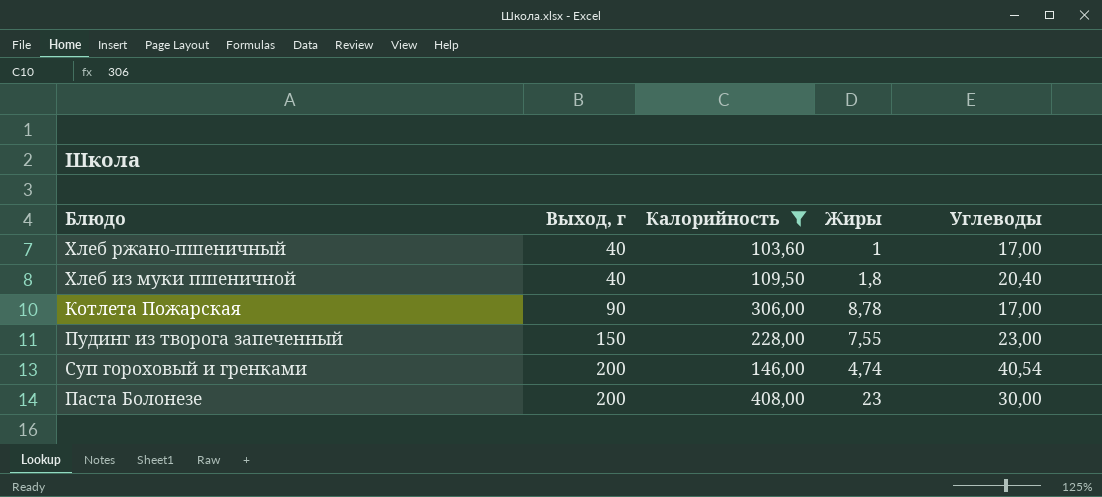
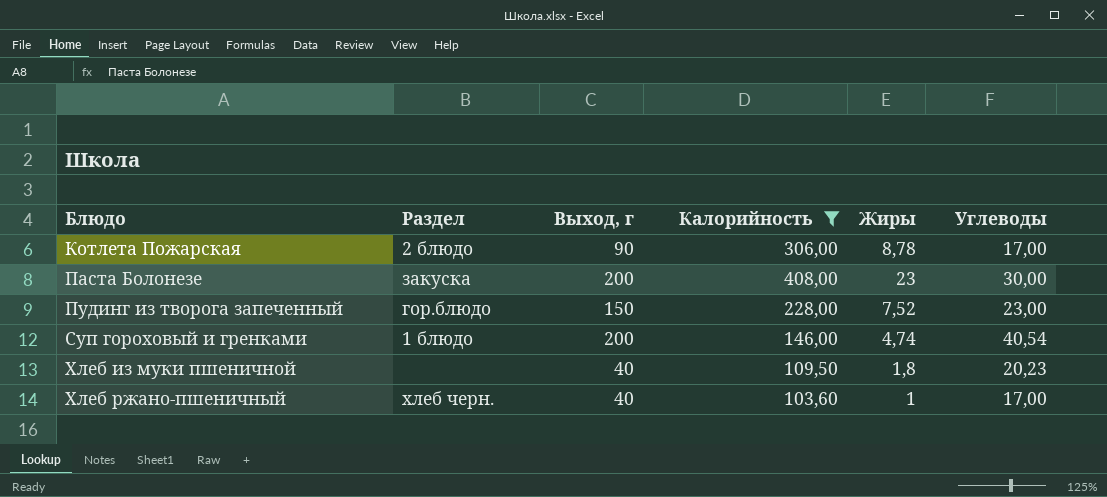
row order: Выход, г ascending -> Блюдо ascending
column Раздел | position: none -> 2
Пудинг из творога запеченный | Жиры: 7,55 -> 7,52
Хлеб из муки пшеничной | Углеводы: 20,40 -> 20,23

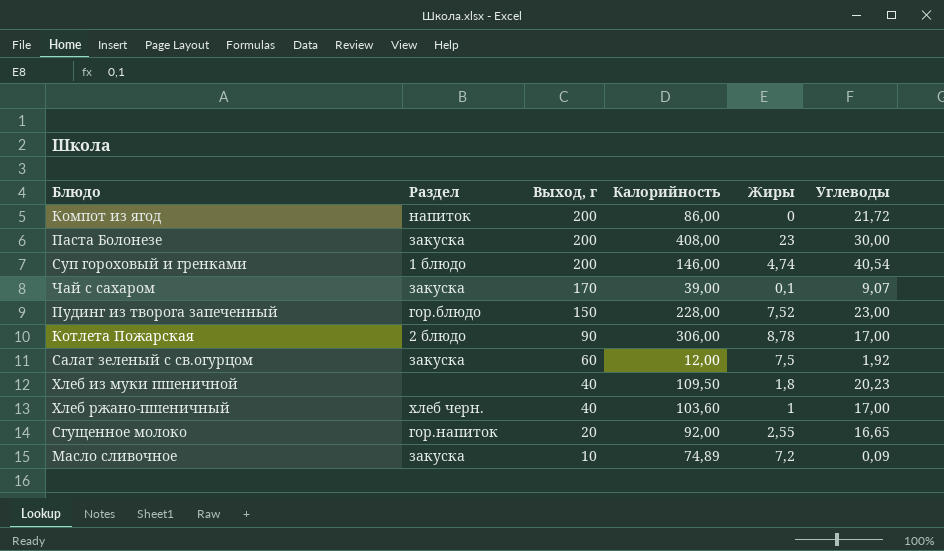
filter: Калорийность >= 103,60 -> none
row order: Блюдо ascending -> Выход, г descending

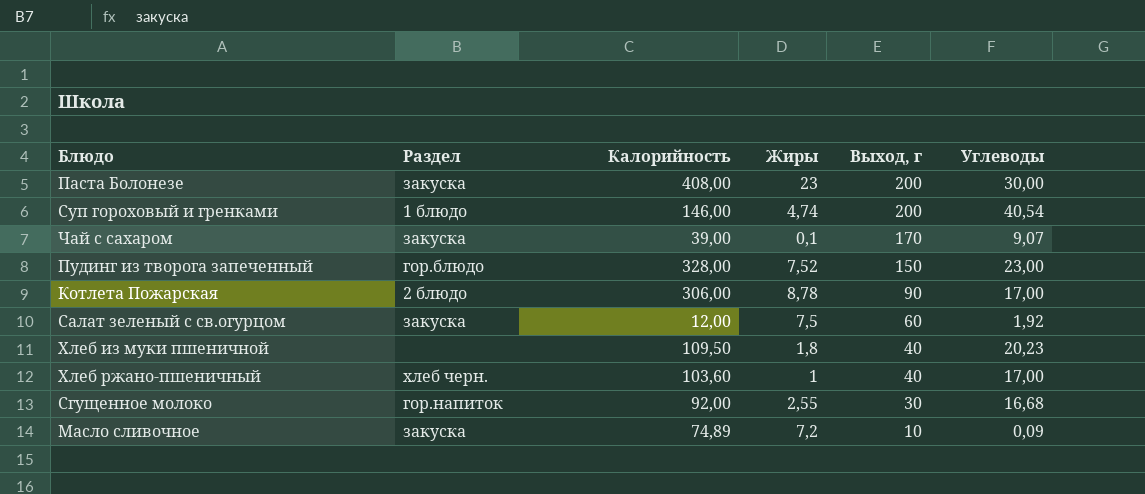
column Выход, г | position: 3 -> 5
row Компот из ягод: напиток | 200 | 86,00 | 0 | 21,72 -> none
Пудинг из творога запеченный | Калорийность: 228,00 -> 328,00
Сгущенное молоко | Выход, г: 20 -> 30
Сгущенное молоко | Углеводы: 16,65 -> 16,68

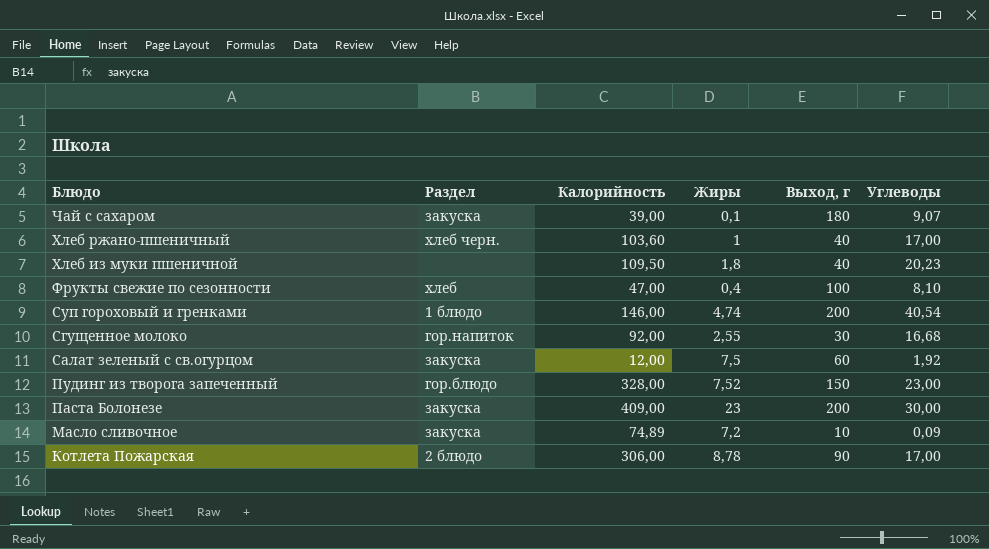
row order: Выход, г descending -> Блюдо descending
Чай с сахаром | Выход, г: 170 -> 180
row Фрукты свежие по сезонности: none -> хлеб | 47,00 | 0,4 | 100 | 8,10
Паста Болонезе | Калорийность: 408,00 -> 409,00

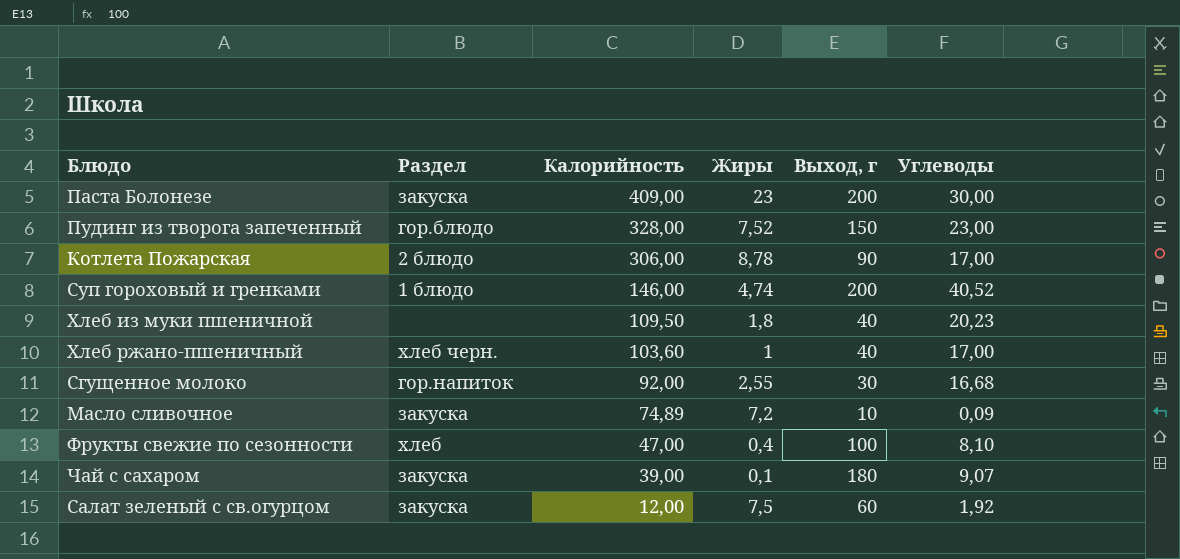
row order: Блюдо descending -> Калорийность descending
Суп гороховый и гренками | Углеводы: 40,54 -> 40,52

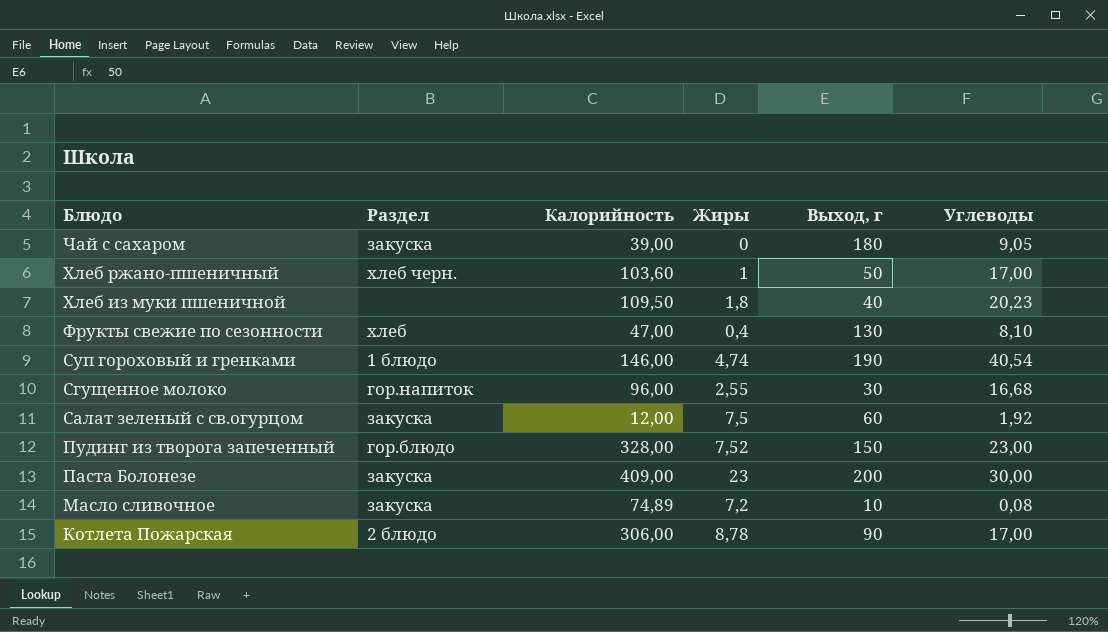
row order: Калорийность descending -> Блюдо descending
Чай с сахаром | Жиры: 0,1 -> 0
Чай с сахаром | Углеводы: 9,07 -> 9,05
Хлеб ржано-пшеничный | Выход, г: 40 -> 50
Фрукты свежие по сезонности | Выход, г: 100 -> 130
Суп гороховый и гренками | Выход, г: 200 -> 190
Суп гороховый и гренками | Углеводы: 40,52 -> 40,54
Сгущенное молоко | Калорийность: 92,00 -> 96,00
Масло сливочное | Углеводы: 0,09 -> 0,08

